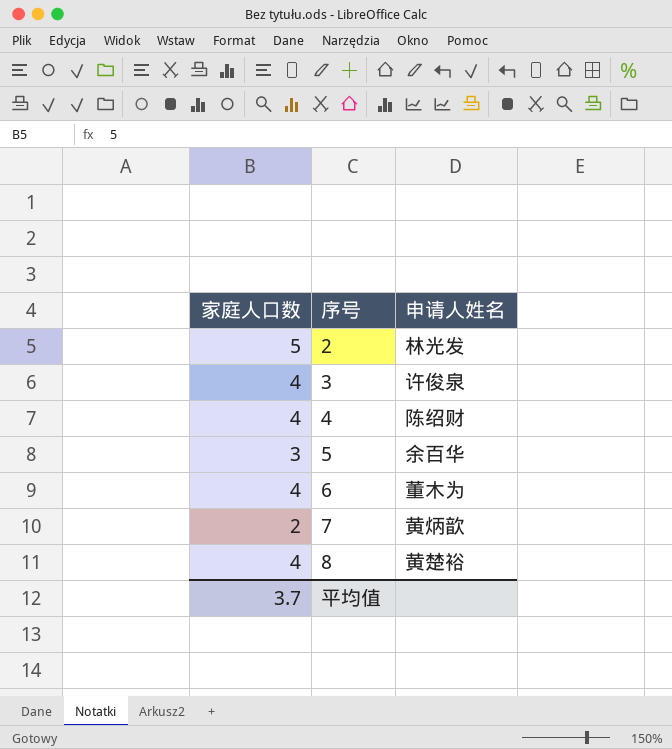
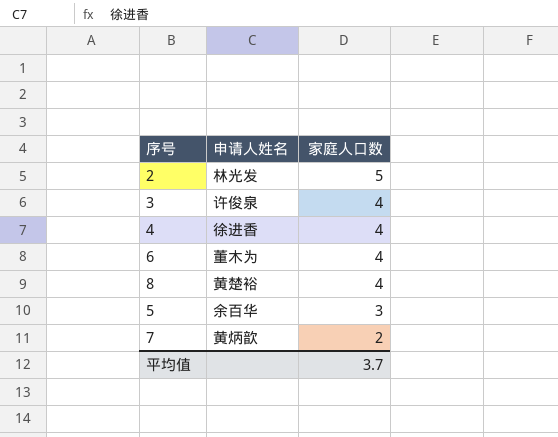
row order: 序号 ascending -> 家庭人口数 descending
column 家庭人口数 | position: 1 -> 3
4 | 申请人姓名: 陈绍财 -> 徐进香

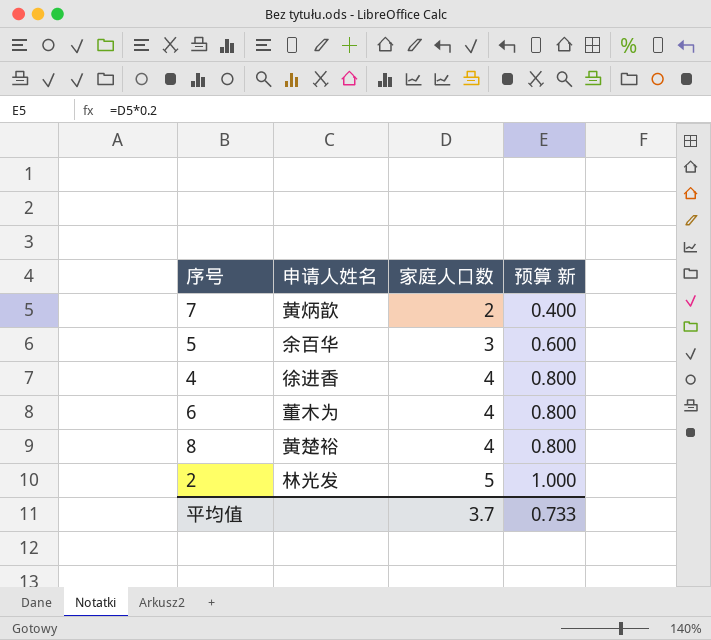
row order: 家庭人口数 descending -> 家庭人口数 ascending
column 预算 新 | formula: none -> [家庭人口数] * 0.2
row 3: 许俊泉 | 4 -> none

